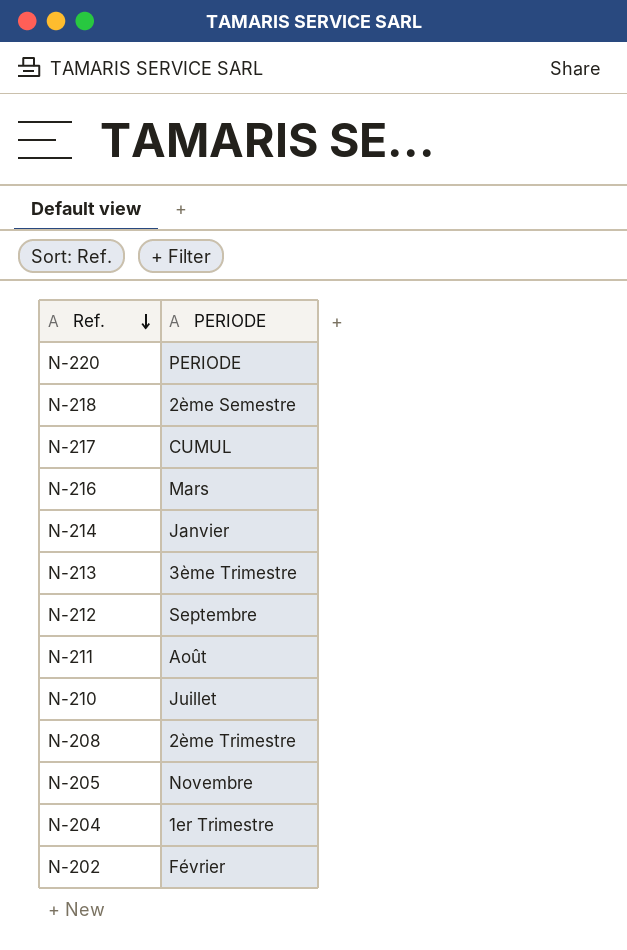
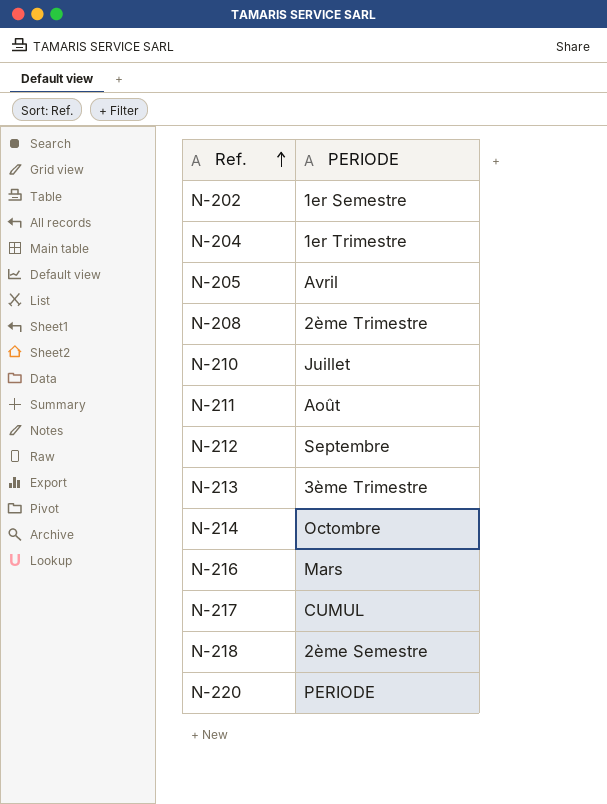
row order: Ref. descending -> Ref. ascending
N-202 | PERIODE: Février -> 1er Semestre
N-205 | PERIODE: Novembre -> Avril
N-214 | PERIODE: Janvier -> Octombre

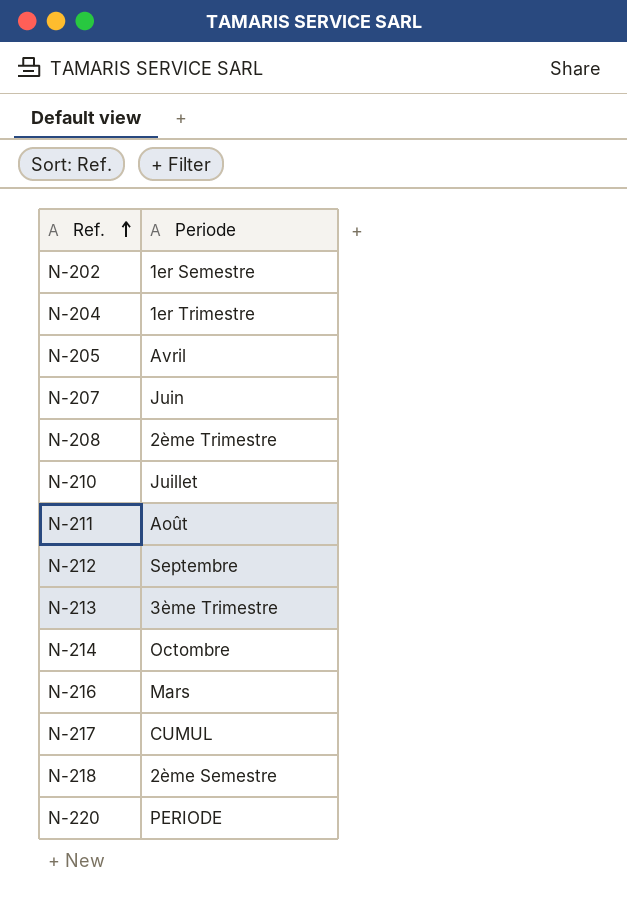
column name: PERIODE -> Periode
row N-207: none -> Juin

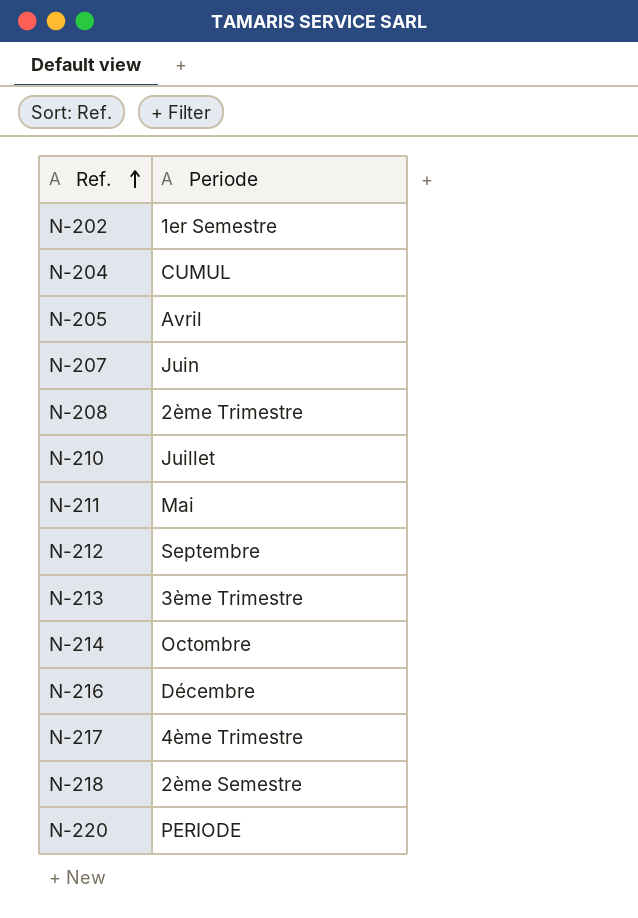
N-204 | Periode: 1er Trimestre -> CUMUL
N-211 | Periode: Août -> Mai
N-216 | Periode: Mars -> Décembre
N-217 | Periode: CUMUL -> 4ème Trimestre

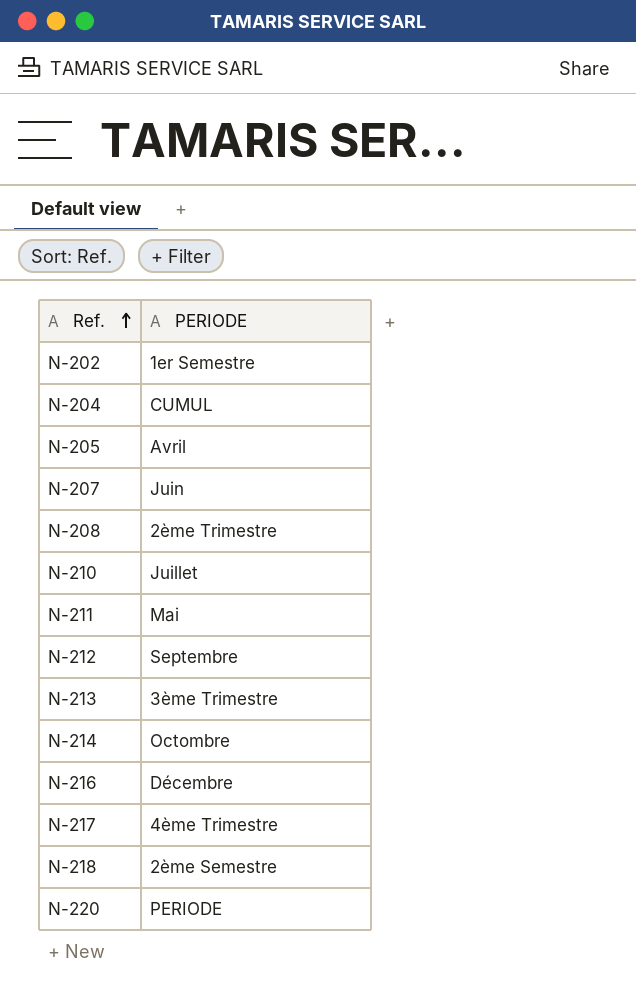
column name: Periode -> PERIODE

